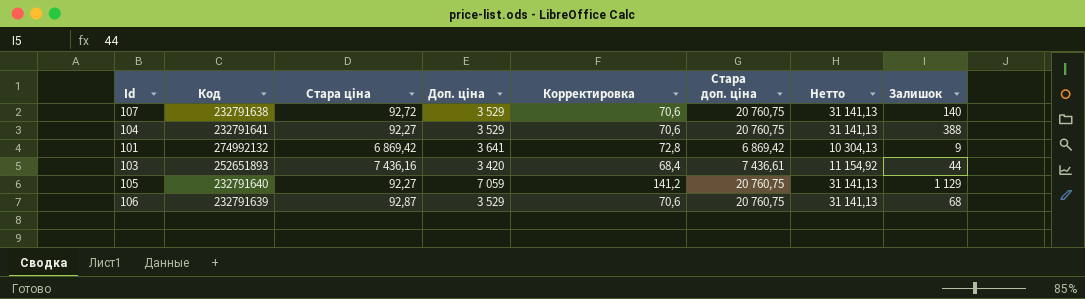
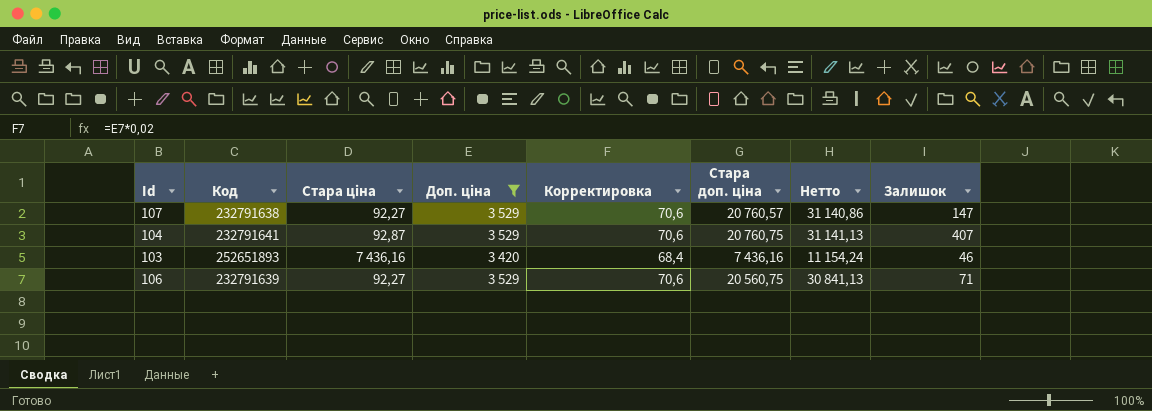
filter: none -> Доп. ціна <= 3 529
107 | Стара ціна: 92,72 -> 92,27
107 | Стара доп. ціна: 20 760,75 -> 20 760,57
107 | Нетто: 31 141,13 -> 31 140,86
107 | Залишок: 140 -> 147
104 | Стара ціна: 92,27 -> 92,87
104 | Залишок: 388 -> 407
103 | Стара доп. ціна: 7 436,61 -> 7 436,16
103 | Нетто: 11 154,92 -> 11 154,24
103 | Залишок: 44 -> 46
106 | Стара ціна: 92,87 -> 92,27
106 | Стара доп. ціна: 20 760,75 -> 20 560,75
106 | Нетто: 31 141,13 -> 30 841,13
106 | Залишок: 68 -> 71

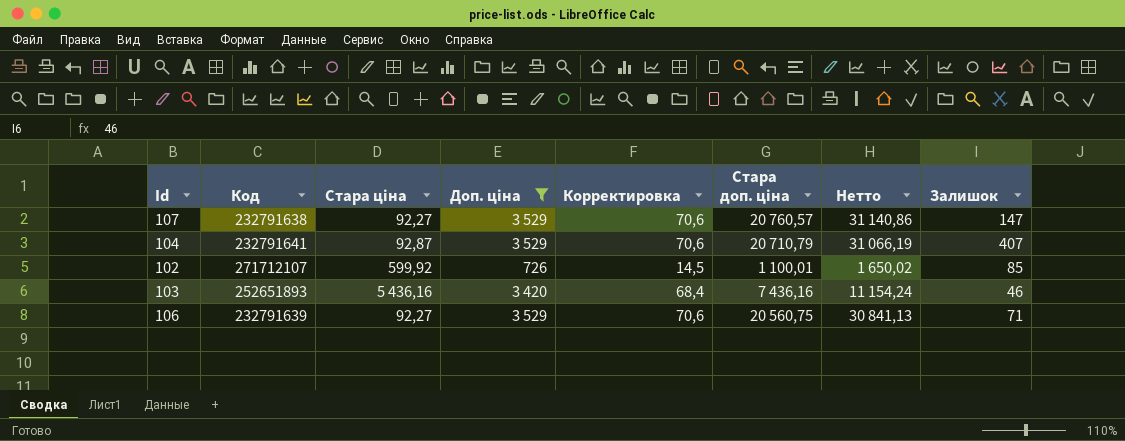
104 | Стара доп. ціна: 20 760,75 -> 20 710,79
104 | Нетто: 31 141,13 -> 31 066,19
row 102: none -> 271712107 | 599,92 | 726 | 14,5 | 1 100,01 | 1 650,02 | 85
103 | Стара ціна: 7 436,16 -> 5 436,16

